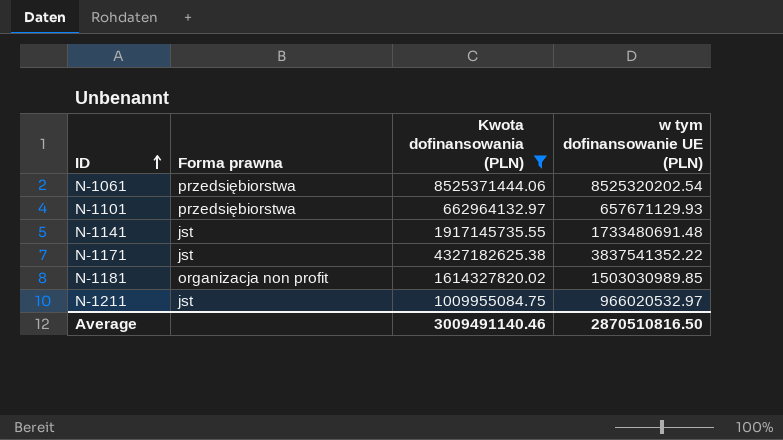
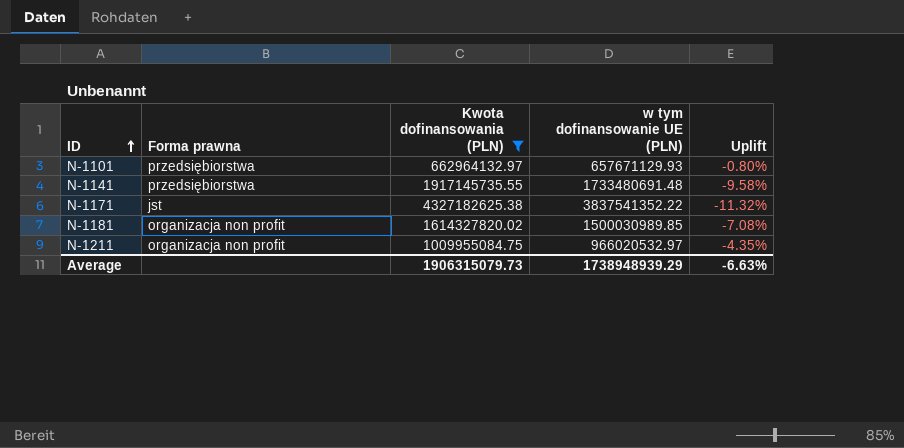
column Uplift | formula: none -> ([w tym dofinansowanie UE (PLN)] - [Kwota dofinansowania (PLN)]) / [Kwota dofinansowania (PLN)]
row N-1061: przedsiębiorstwa | 8525371444.06 | 8525320202.54 -> none
N-1141 | Forma prawna: jst -> przedsiębiorstwa
N-1181 | w tym dofinansowanie UE (PLN): 1503030989.85 -> 1500030989.85
N-1211 | Forma prawna: jst -> organizacja non profit
Average | Kwota dofinansowania (PLN): 3009491140.46 -> 1906315079.73
Average | w tym dofinansowanie UE (PLN): 2870510816.50 -> 1738948939.29

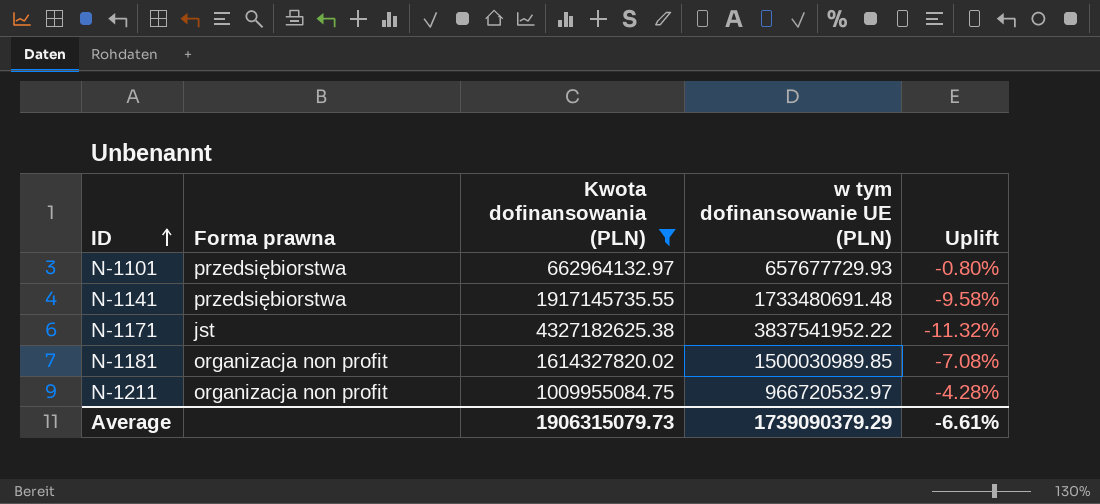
N-1101 | w tym dofinansowanie UE (PLN): 657671129.93 -> 657677729.93
N-1171 | w tym dofinansowanie UE (PLN): 3837541352.22 -> 3837541952.22
N-1211 | w tym dofinansowanie UE (PLN): 966020532.97 -> 966720532.97
N-1211 | Uplift: -4.35% -> -4.28%
Average | w tym dofinansowanie UE (PLN): 1738948939.29 -> 1739090379.29
Average | Uplift: -6.63% -> -6.61%

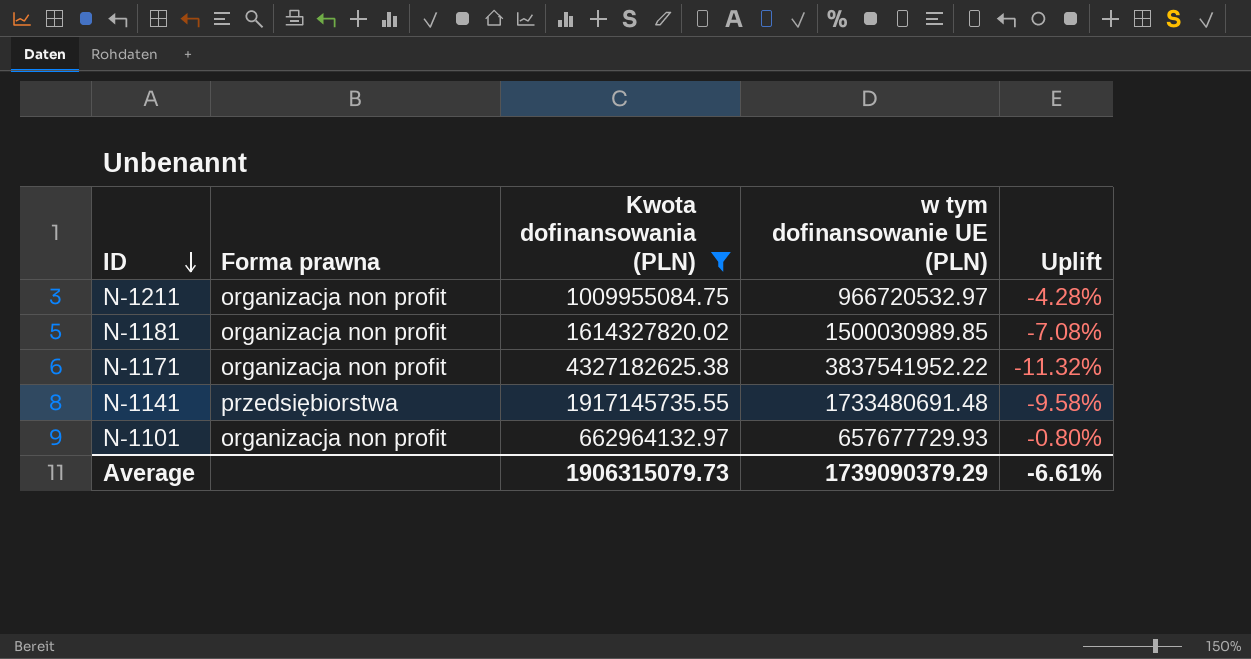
row order: ID ascending -> ID descending
N-1171 | Forma prawna: jst -> organizacja non profit
N-1101 | Forma prawna: przedsiębiorstwa -> organizacja non profit

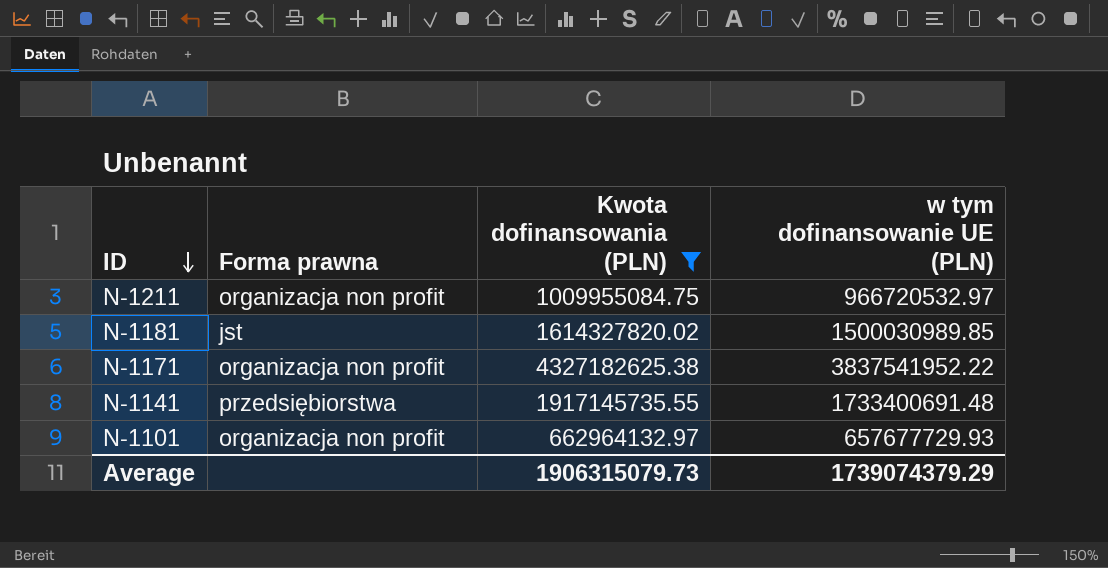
column Uplift | formula: ([w tym dofinansowanie UE (PLN)] - [Kwota dofinansowania (PLN)]) / [Kwota dofinansowania (PLN)] -> none
N-1181 | Forma prawna: organizacja non profit -> jst
N-1141 | w tym dofinansowanie UE (PLN): 1733480691.48 -> 1733400691.48
Average | w tym dofinansowanie UE (PLN): 1739090379.29 -> 1739074379.29

